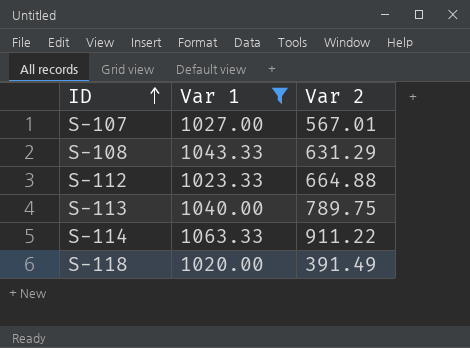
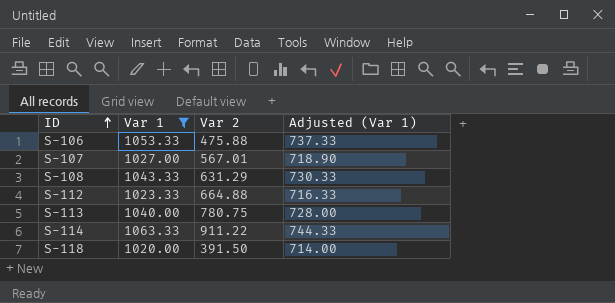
column Adjusted (Var 1) | formula: none -> [Var 1] * 0.7
row S-106: none -> 1053.33 | 475.88 | 737.33
S-113 | Var 2: 789.75 -> 780.75
S-118 | Var 2: 391.49 -> 391.50

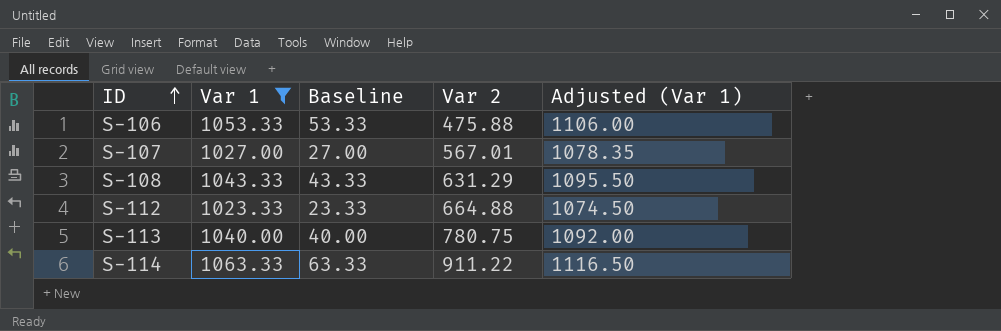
column Baseline | formula: none -> [Var 1] - 1000
column Adjusted (Var 1) | formula: [Var 1] * 0.7 -> [Var 1] * 1.05
row S-118: 1020.00 | 391.50 | 714.00 -> none

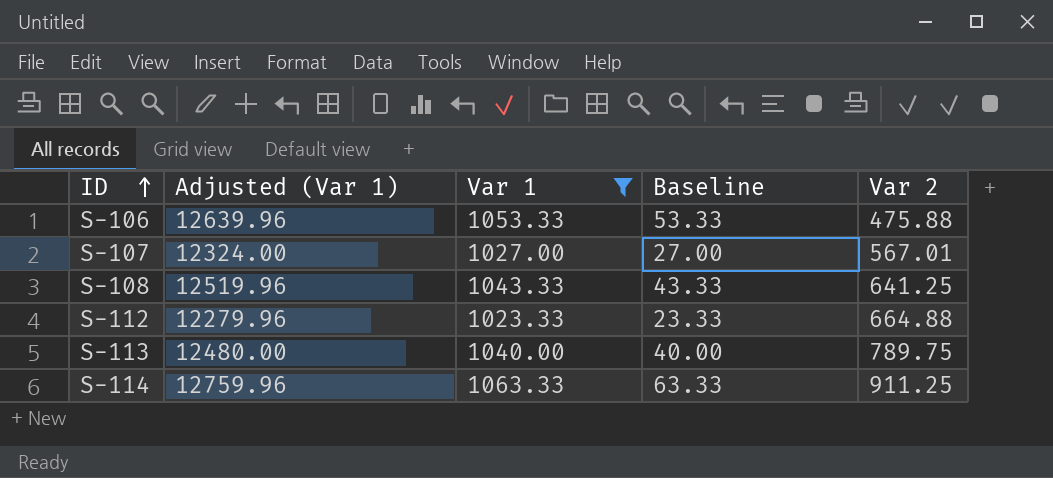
column Adjusted (Var 1) | formula: [Var 1] * 1.05 -> [Var 1] * 12
column Adjusted (Var 1) | position: 5 -> 2
S-108 | Var 2: 631.29 -> 641.25
S-113 | Var 2: 780.75 -> 789.75
S-114 | Var 2: 911.22 -> 911.25

